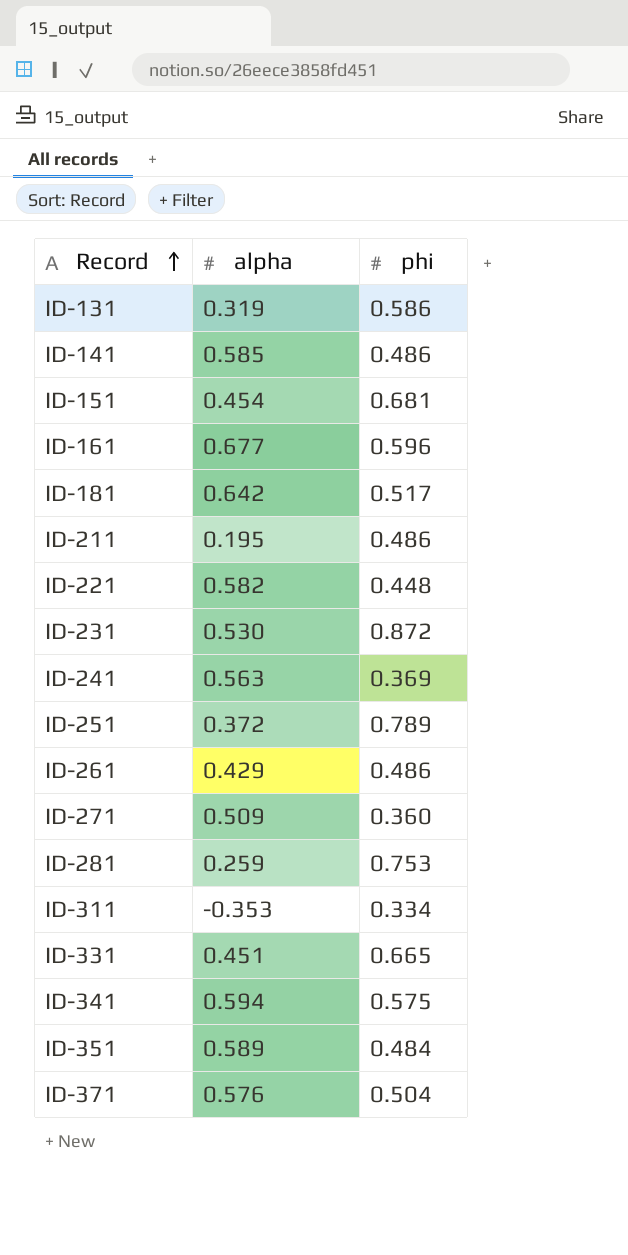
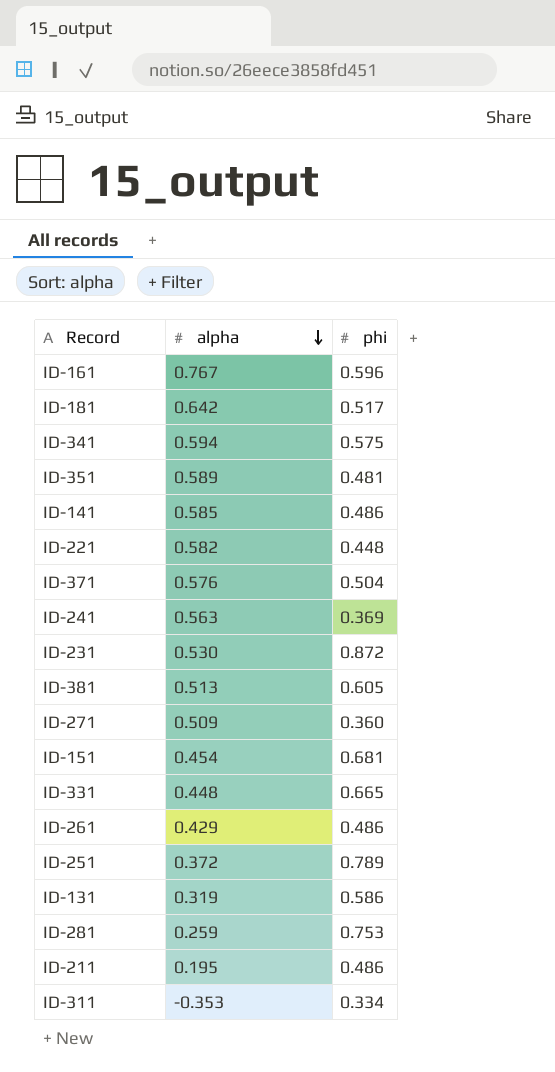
row order: Record ascending -> alpha descending
ID-161 | alpha: 0.677 -> 0.767
ID-351 | phi: 0.484 -> 0.481
row ID-381: none -> 0.513 | 0.605
ID-331 | alpha: 0.451 -> 0.448

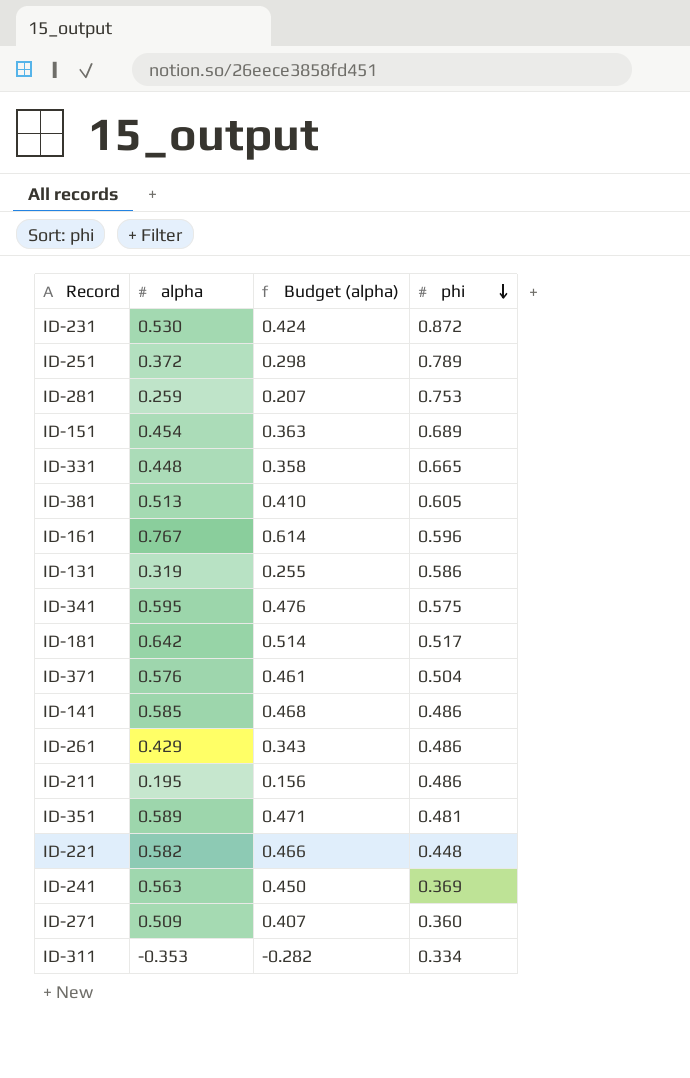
row order: alpha descending -> phi descending
column Budget (alpha) | formula: none -> [alpha] * 0.8
ID-151 | phi: 0.681 -> 0.689
ID-341 | alpha: 0.594 -> 0.595

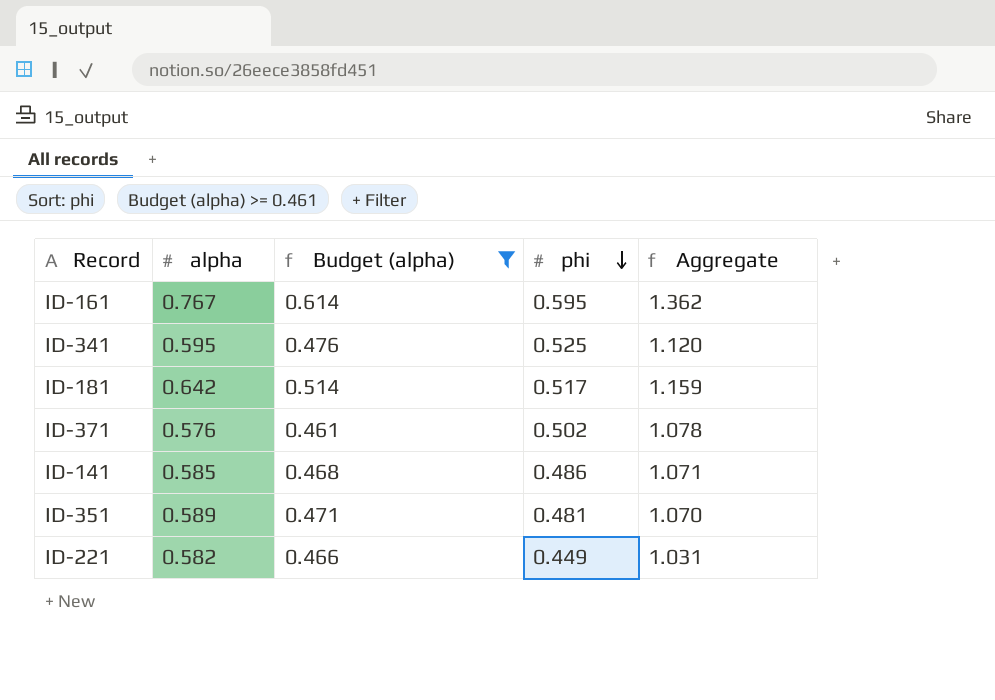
filter: none -> Budget (alpha) >= 0.461
column Aggregate | formula: none -> [alpha] + [phi]
ID-161 | phi: 0.596 -> 0.595
ID-341 | phi: 0.575 -> 0.525
ID-371 | phi: 0.504 -> 0.502
ID-221 | phi: 0.448 -> 0.449

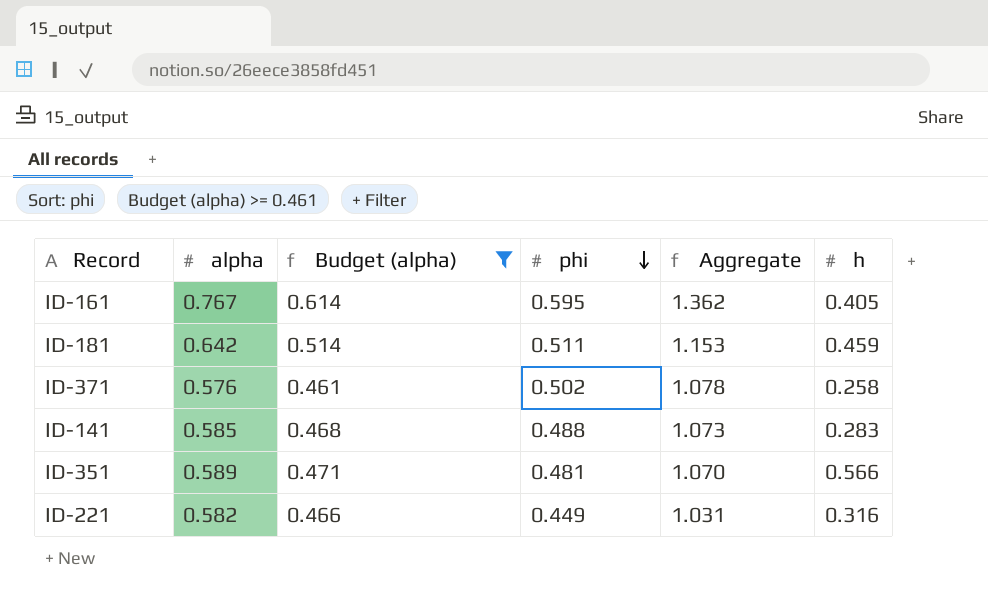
column h | position: none -> 6
row ID-341: 0.595 | 0.476 | 0.525 | 1.120 -> none
ID-181 | phi: 0.517 -> 0.511
ID-181 | Aggregate: 1.159 -> 1.153
ID-141 | phi: 0.486 -> 0.488
ID-141 | Aggregate: 1.071 -> 1.073

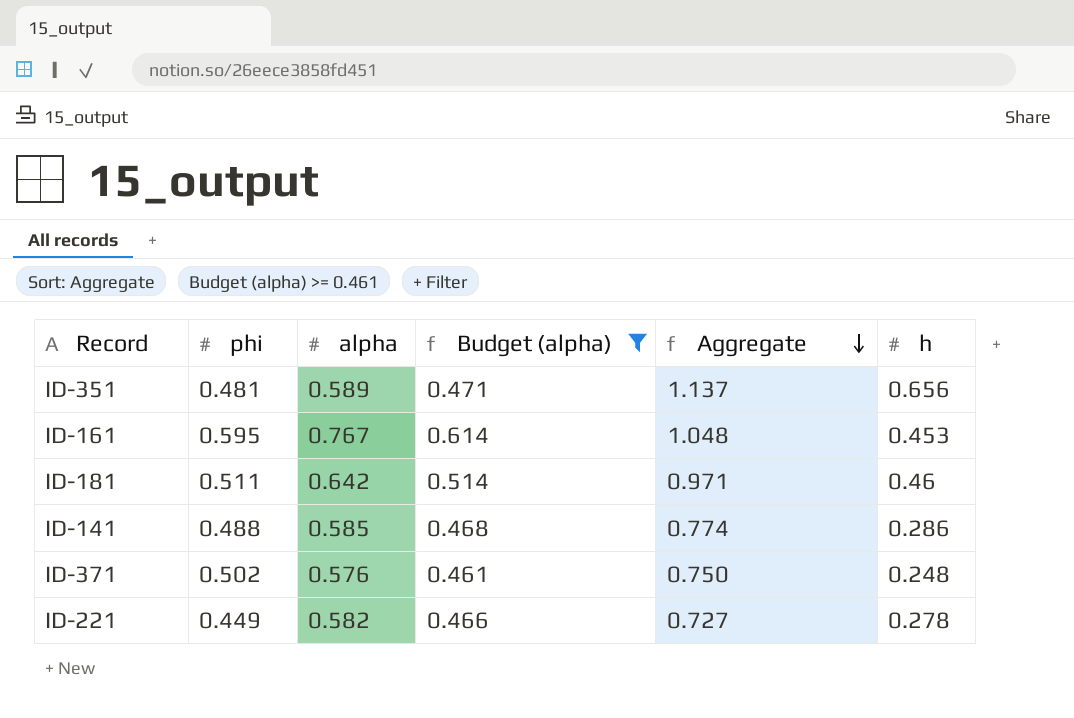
row order: phi descending -> Aggregate descending
column phi | position: 4 -> 2
column Aggregate | formula: [alpha] + [phi] -> [phi] + [h]
ID-351 | h: 0.566 -> 0.656
ID-161 | h: 0.405 -> 0.453
ID-181 | h: 0.459 -> 0.46
ID-141 | h: 0.283 -> 0.286
ID-371 | h: 0.258 -> 0.248
ID-221 | h: 0.316 -> 0.278

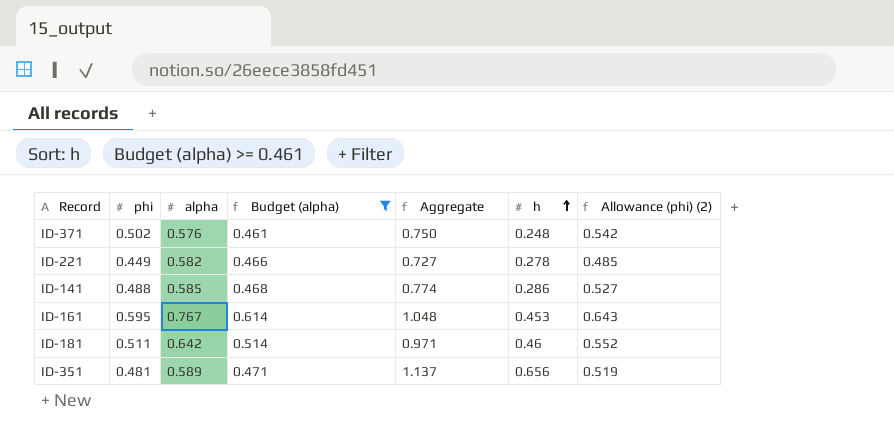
row order: Aggregate descending -> h ascending
column Allowance (phi) (2) | formula: none -> [phi] * 1.08

